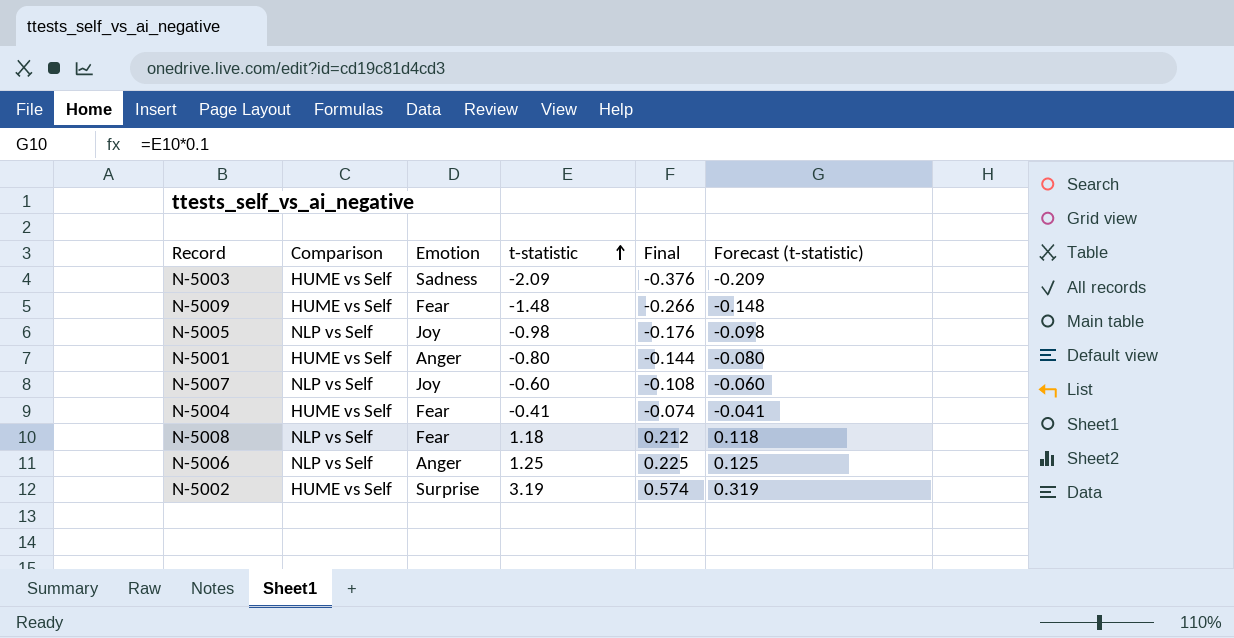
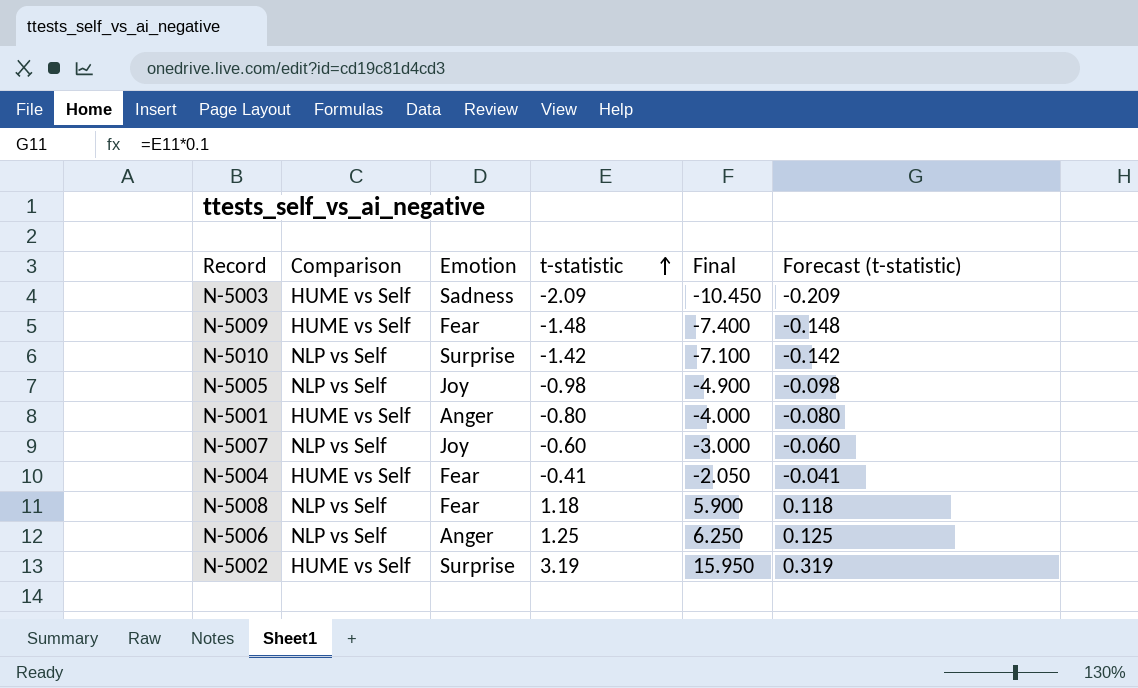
column Final | formula: [t-statistic] * 0.18 -> [t-statistic] * 5
row N-5010: none -> NLP vs Self | Surprise | -1.42 | -7.100 | -0.142

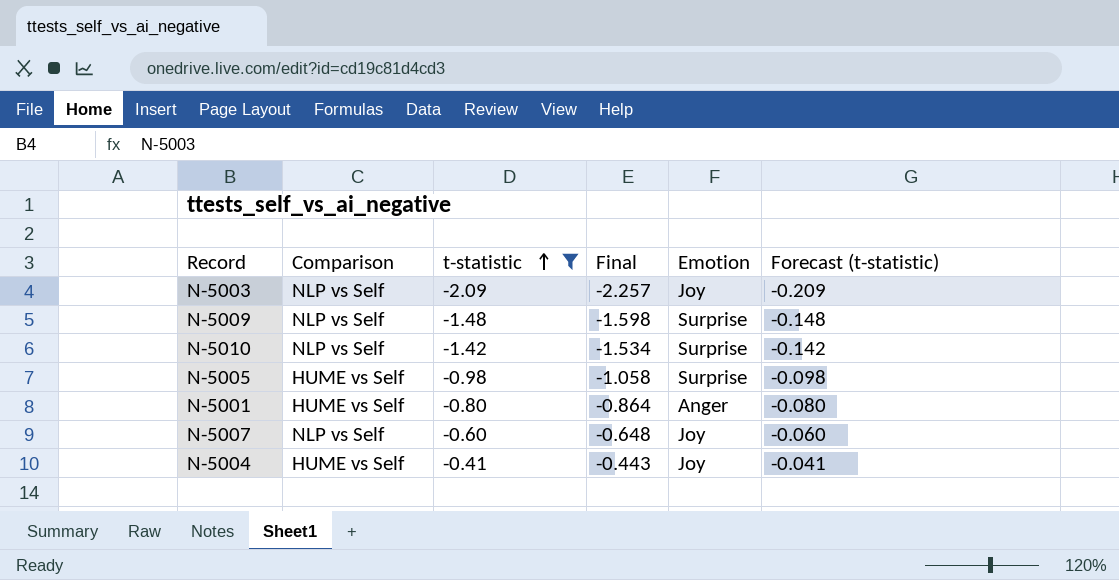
filter: none -> t-statistic <= -0.41
column Final | formula: [t-statistic] * 5 -> [t-statistic] * 1.08
column Emotion | position: 3 -> 5
N-5003 | Comparison: HUME vs Self -> NLP vs Self
N-5003 | Emotion: Sadness -> Joy
N-5009 | Comparison: HUME vs Self -> NLP vs Self
N-5009 | Emotion: Fear -> Surprise
N-5005 | Comparison: NLP vs Self -> HUME vs Self
N-5005 | Emotion: Joy -> Surprise
N-5004 | Emotion: Fear -> Joy

